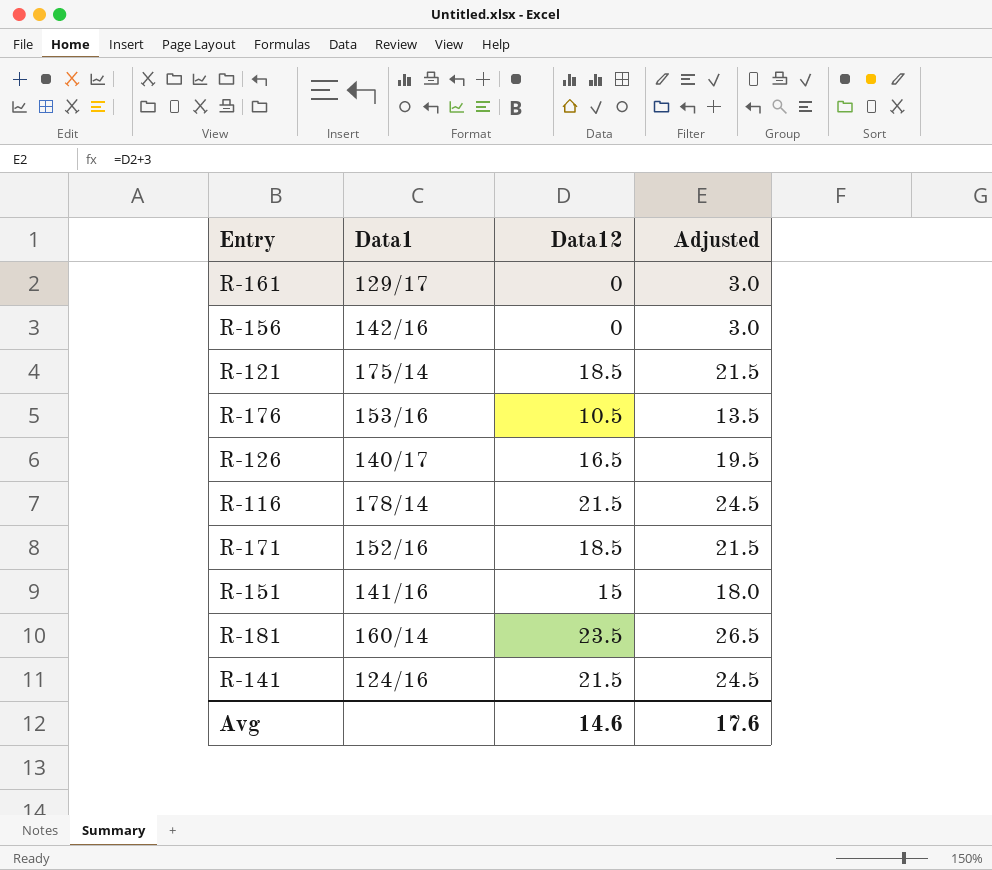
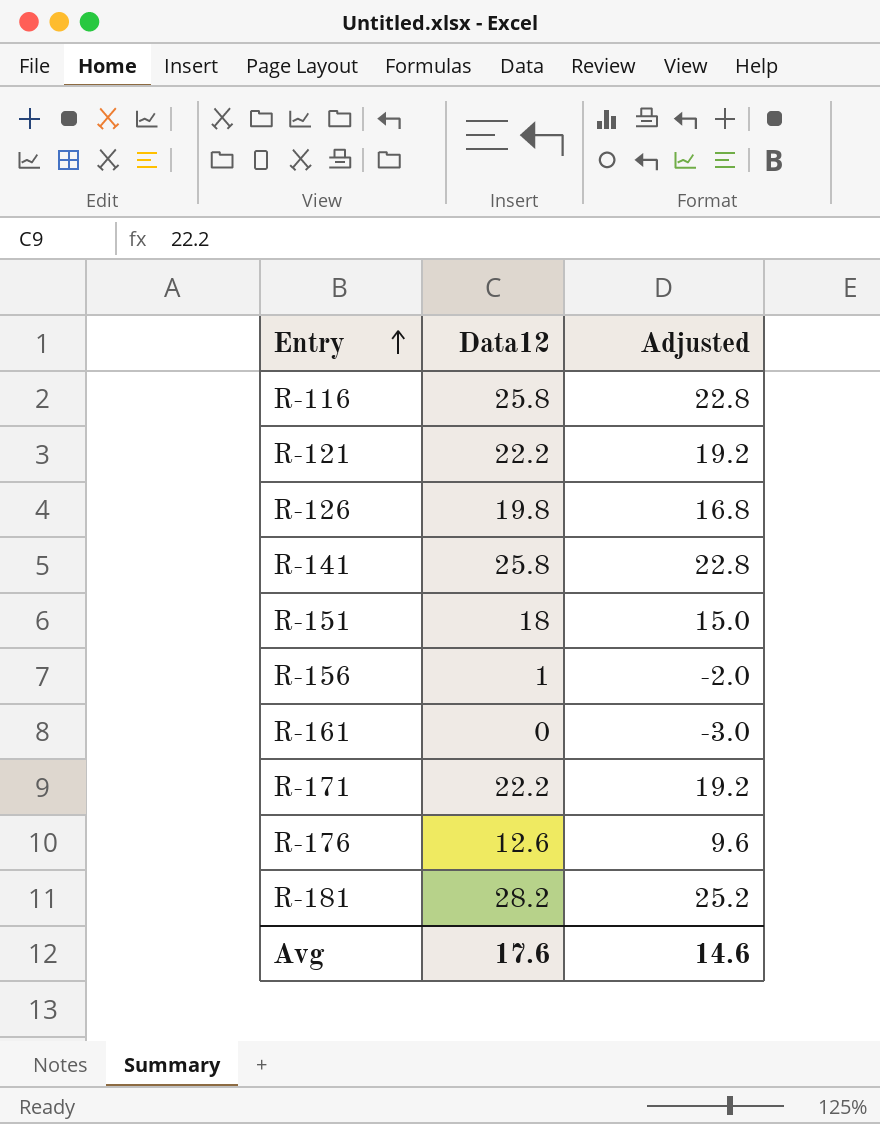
row order: none -> Entry ascending
column Data1 | position: 2 -> none
column Adjusted | formula: [Data12] + 3 -> [Data12] - 3
R-116 | Data12: 21.5 -> 25.8
R-121 | Data12: 18.5 -> 22.2
R-126 | Data12: 16.5 -> 19.8
R-141 | Data12: 21.5 -> 25.8
R-151 | Data12: 15 -> 18
R-156 | Data12: 0 -> 1
R-171 | Data12: 18.5 -> 22.2
R-176 | Data12: 10.5 -> 12.6
R-181 | Data12: 23.5 -> 28.2
Avg | Data12: 14.6 -> 17.6
Avg | Adjusted: 17.6 -> 14.6

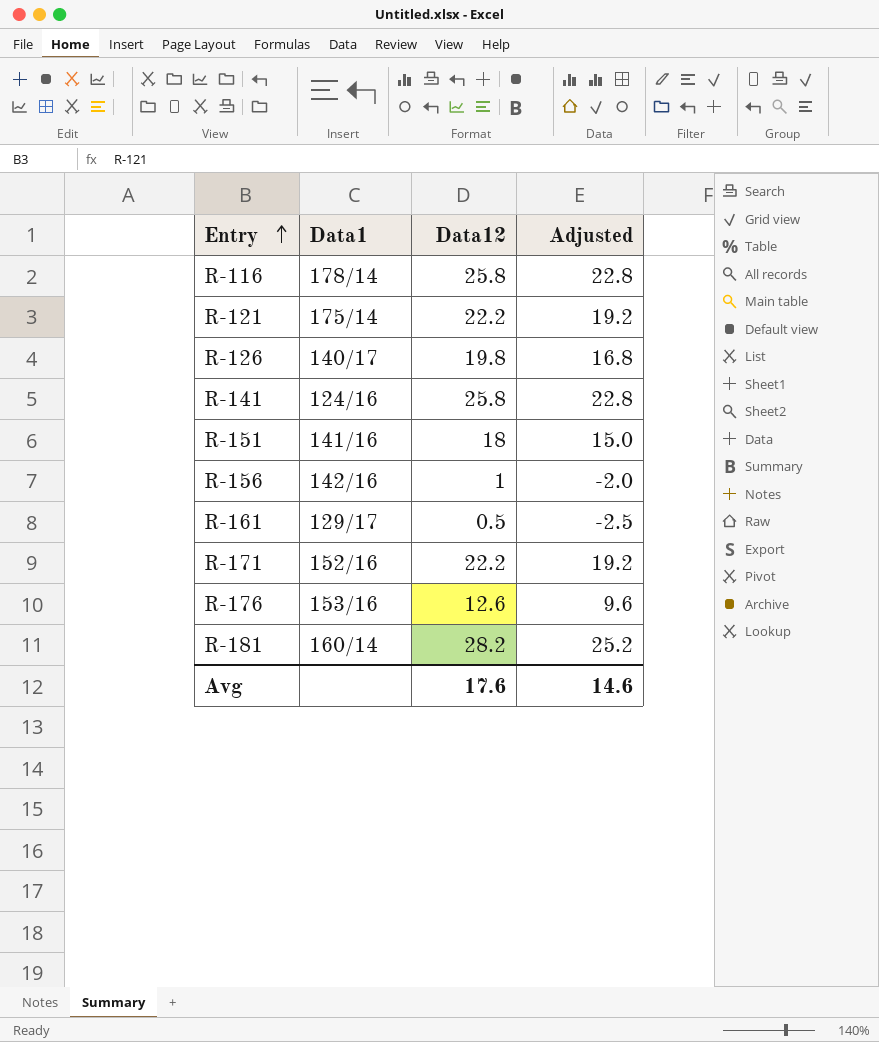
column Data1 | position: none -> 2
R-161 | Data12: 0 -> 0.5
R-161 | Adjusted: -3.0 -> -2.5

